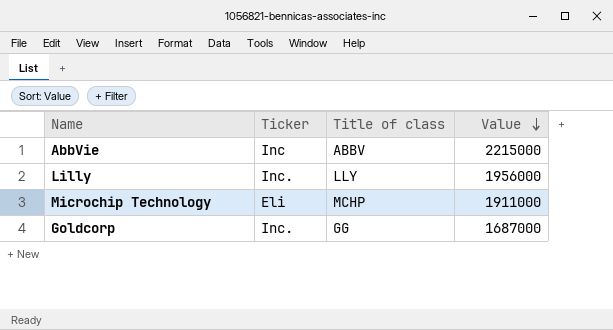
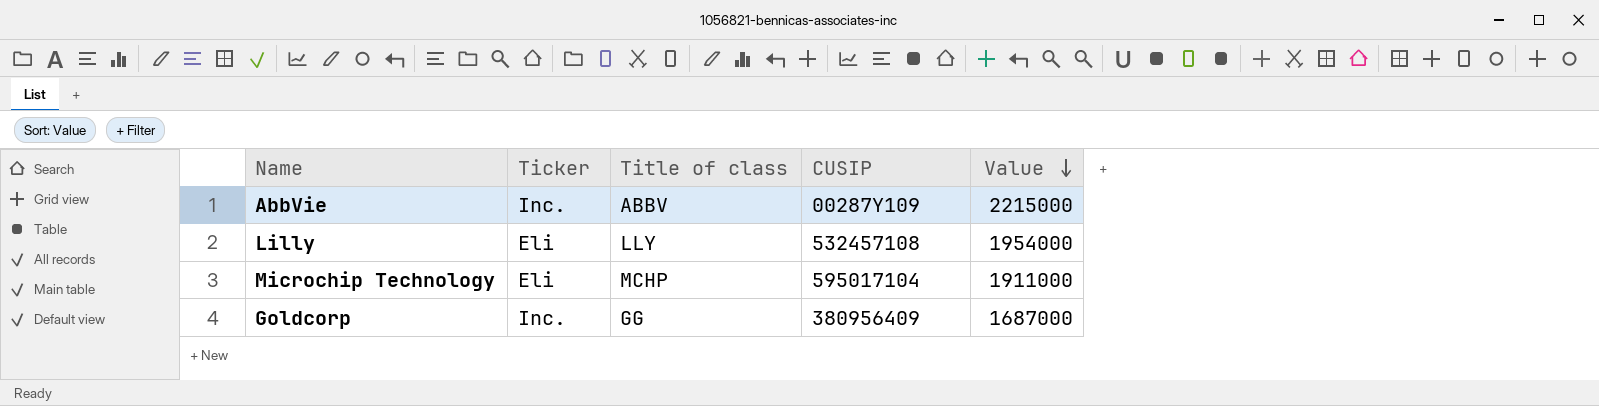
column CUSIP | position: none -> 4
AbbVie | Ticker: Inc -> Inc.
Lilly | Ticker: Inc. -> Eli
Lilly | Value: 1956000 -> 1954000

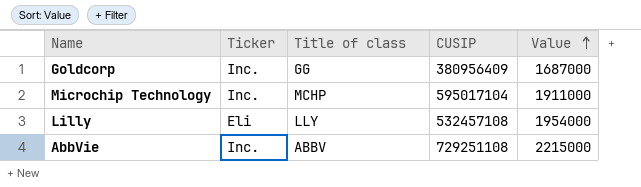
row order: Value descending -> Value ascending
Microchip Technology | Ticker: Eli -> Inc.
AbbVie | CUSIP: 00287Y109 -> 729251108

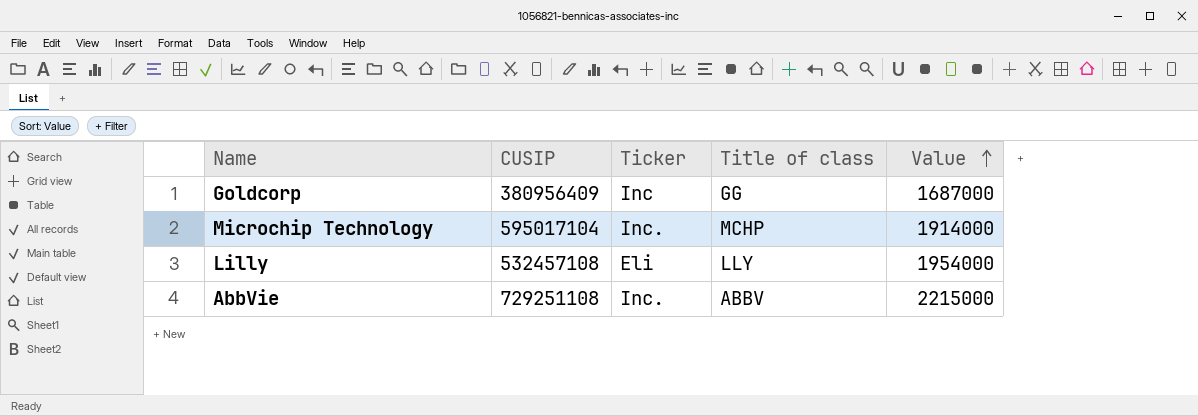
column CUSIP | position: 4 -> 2
Goldcorp | Ticker: Inc. -> Inc
Microchip Technology | Value: 1911000 -> 1914000

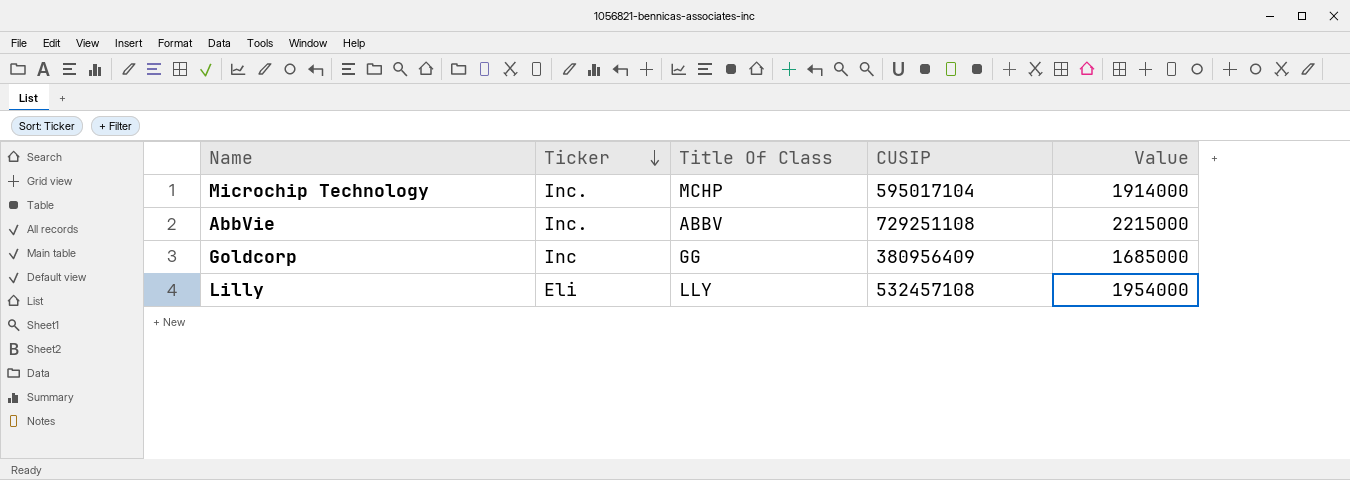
row order: Value ascending -> Ticker descending
column name: Title of class -> Title Of Class
column CUSIP | position: 2 -> 4
Goldcorp | Value: 1687000 -> 1685000

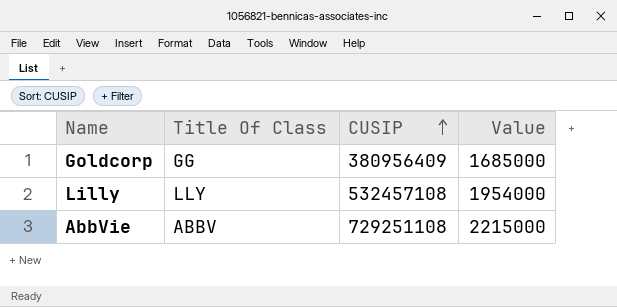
row order: Ticker descending -> CUSIP ascending
column Ticker | position: 2 -> none
row Microchip Technology: Inc. | MCHP | 595017104 | 1914000 -> none

